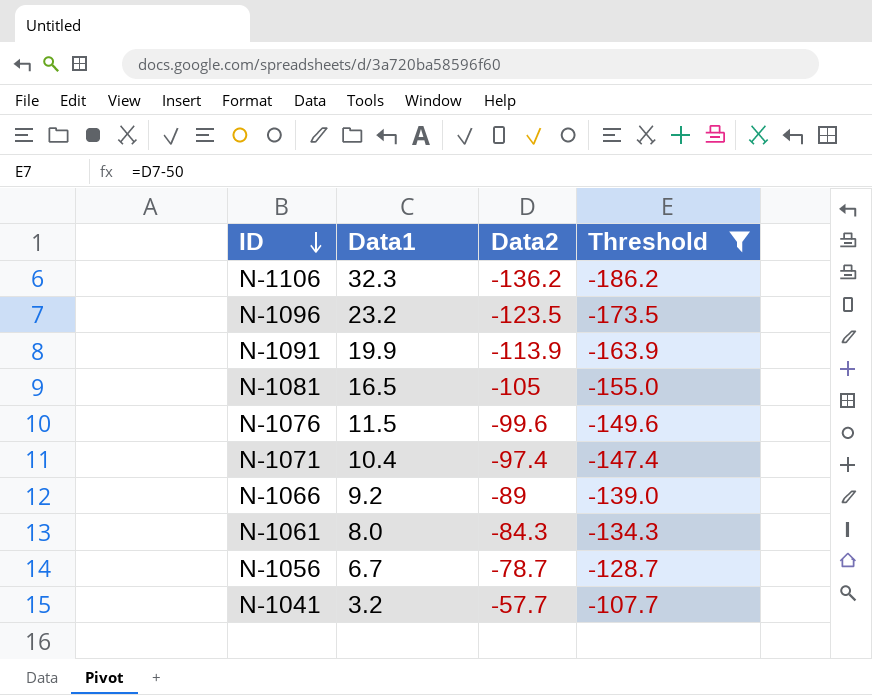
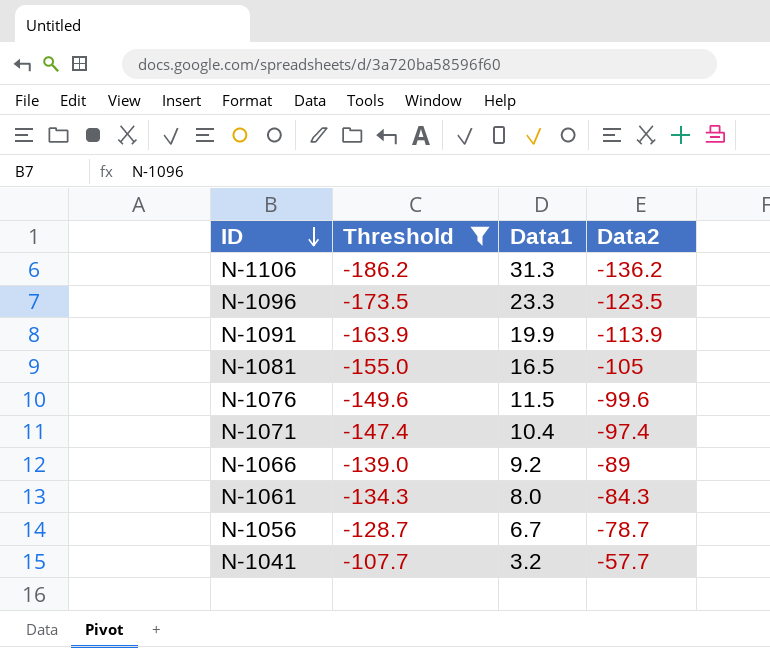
column Threshold | position: 4 -> 2
N-1106 | Data1: 32.3 -> 31.3
N-1096 | Data1: 23.2 -> 23.3

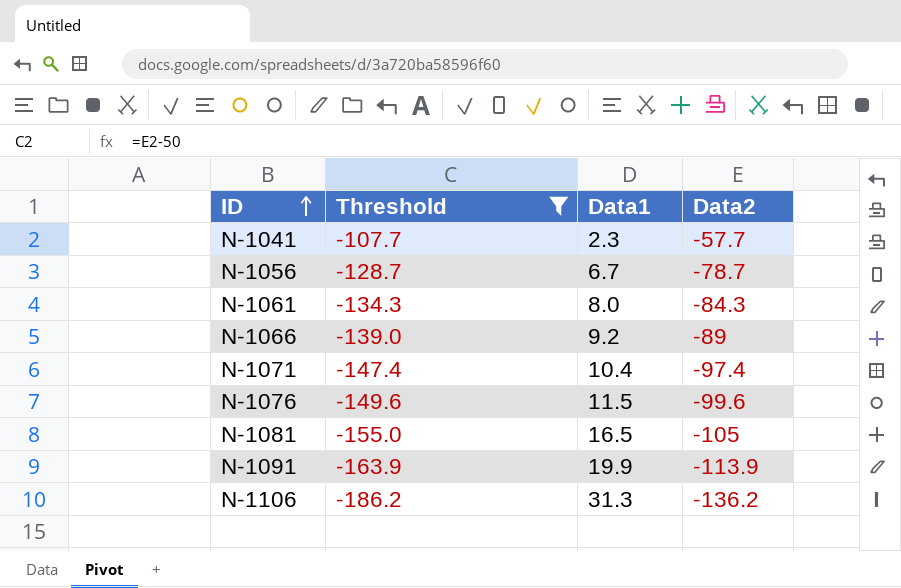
row order: ID descending -> ID ascending
row N-1096: -173.5 | 23.3 | -123.5 -> none
N-1041 | Data1: 3.2 -> 2.3

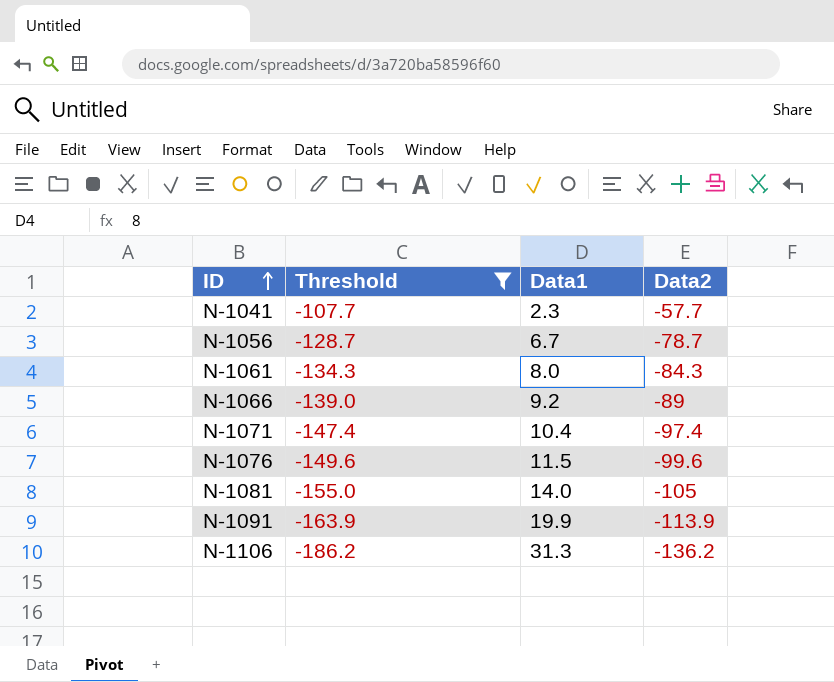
N-1081 | Data1: 16.5 -> 14.0

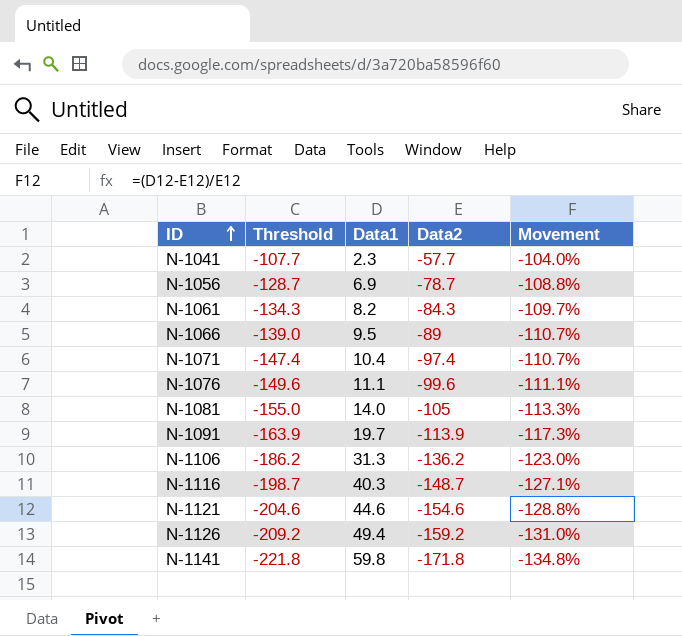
filter: Threshold >= -186.2 -> none
column Movement | formula: none -> ([Data1] - [Data2]) / [Data2]
N-1056 | Data1: 6.7 -> 6.9
N-1061 | Data1: 8.0 -> 8.2
N-1066 | Data1: 9.2 -> 9.5
N-1076 | Data1: 11.5 -> 11.1
N-1091 | Data1: 19.9 -> 19.7

